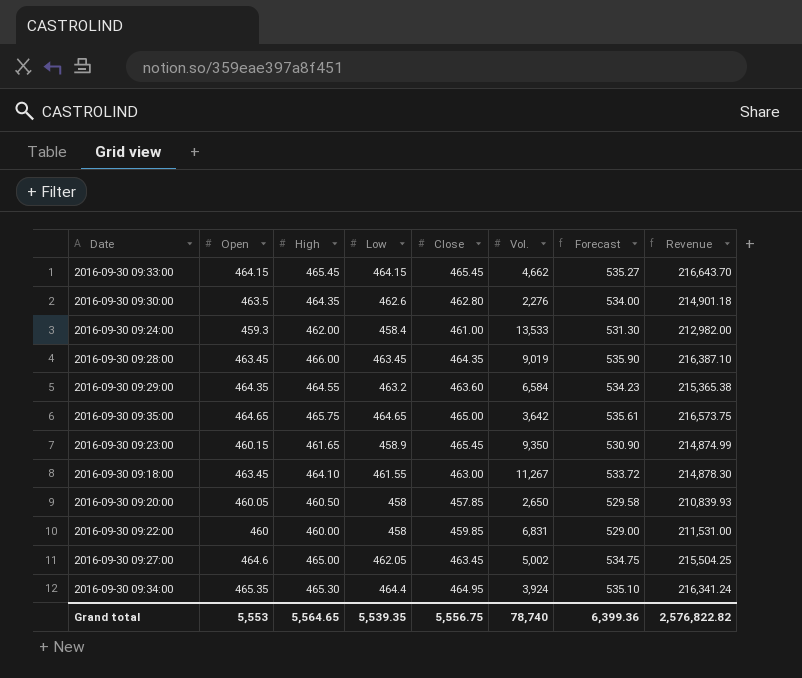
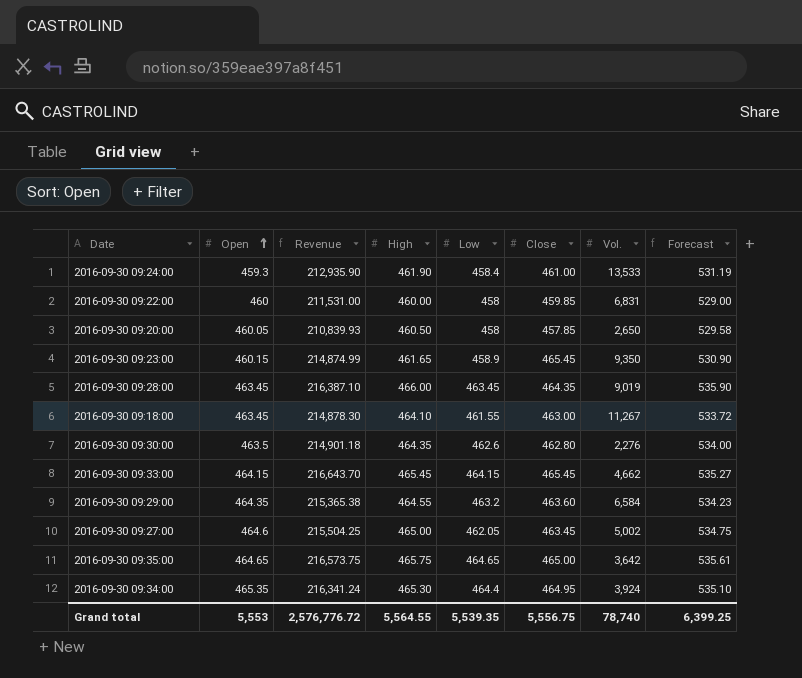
row order: none -> Open ascending
column Revenue | position: 8 -> 3
2016-09-30 09:24:00 | Revenue: 212,982.00 -> 212,935.90
2016-09-30 09:24:00 | High: 462.00 -> 461.90
2016-09-30 09:24:00 | Forecast: 531.30 -> 531.19
Grand total | Revenue: 2,576,822.82 -> 2,576,776.72
Grand total | High: 5,564.65 -> 5,564.55
Grand total | Forecast: 6,399.36 -> 6,399.25

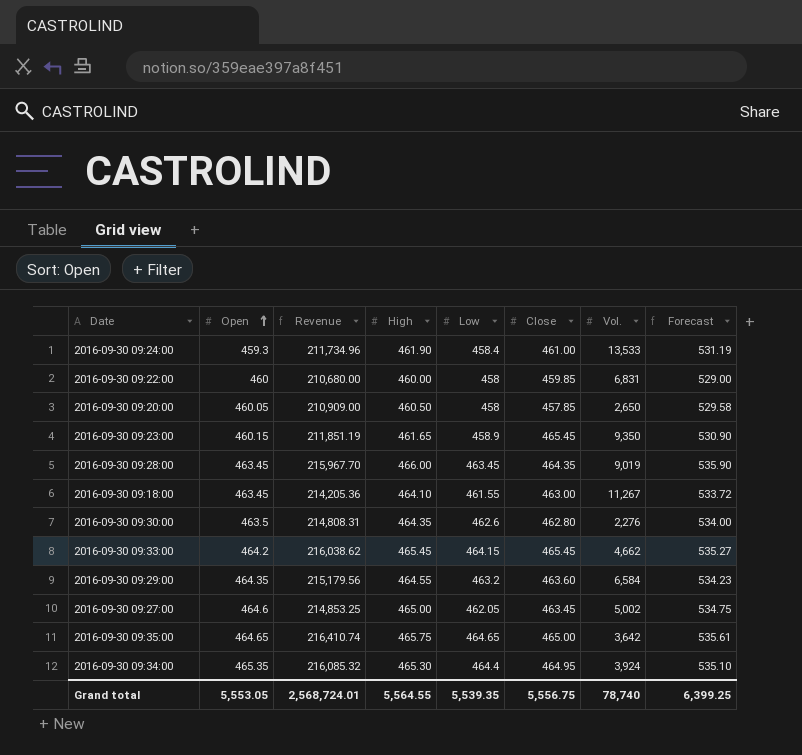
column Revenue | formula: [High] * [Close] -> [High] * [Low]
2016-09-30 09:33:00 | Open: 464.15 -> 464.2
Grand total | Open: 5,553 -> 5,553.05
Grand total | Revenue: 2,576,776.72 -> 2,568,724.01

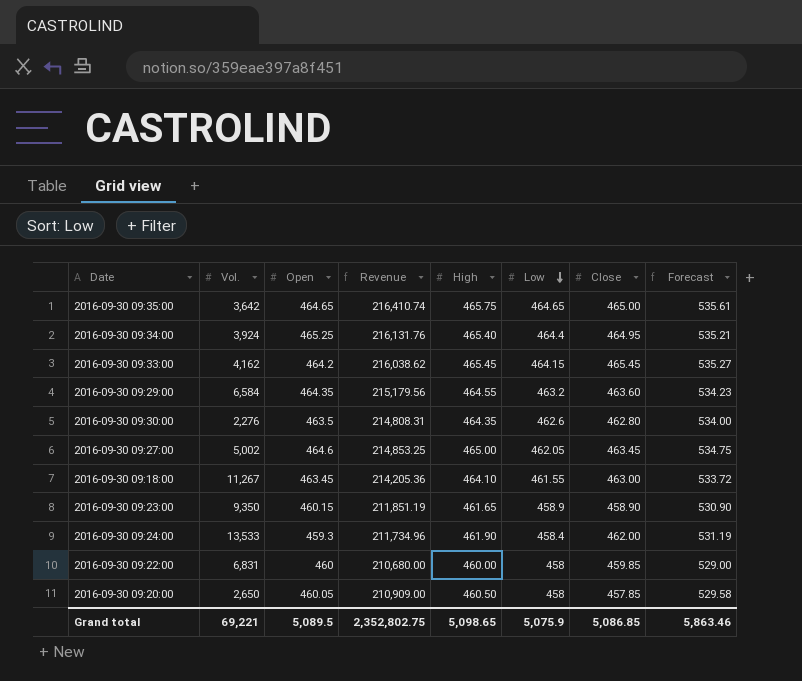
row order: Open ascending -> Low descending
column Vol. | position: 7 -> 2
row 2016-09-30 09:28:00: 463.45 | 215,967.70 | 466.00 | 463.45 | 464.35 | 9,019 | 535.90 -> none
2016-09-30 09:34:00 | Open: 465.35 -> 465.25
2016-09-30 09:34:00 | Revenue: 216,085.32 -> 216,131.76
2016-09-30 09:34:00 | High: 465.30 -> 465.40
2016-09-30 09:34:00 | Forecast: 535.10 -> 535.21
2016-09-30 09:33:00 | Vol.: 4,662 -> 4,162
2016-09-30 09:23:00 | Close: 465.45 -> 458.90
2016-09-30 09:24:00 | Close: 461.00 -> 462.00
Grand total | Vol.: 78,740 -> 69,221
Grand total | Open: 5,553.05 -> 5,089.5
Grand total | Revenue: 2,568,724.01 -> 2,352,802.75
Grand total | High: 5,564.55 -> 5,098.65
Grand total | Low: 5,539.35 -> 5,075.9
Grand total | Close: 5,556.75 -> 5,086.85
Grand total | Forecast: 6,399.25 -> 5,863.46

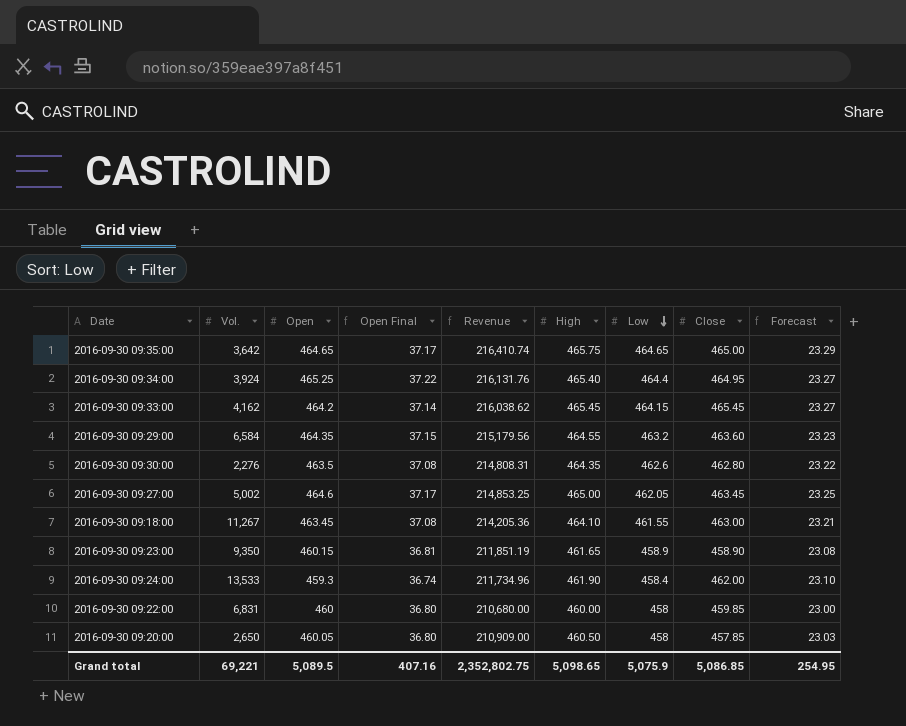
column Open Final | formula: none -> [Open] * 0.08
column Forecast | formula: [High] * 1.15 -> [High] * 0.05
Grand total | Forecast: 5,863.46 -> 254.95

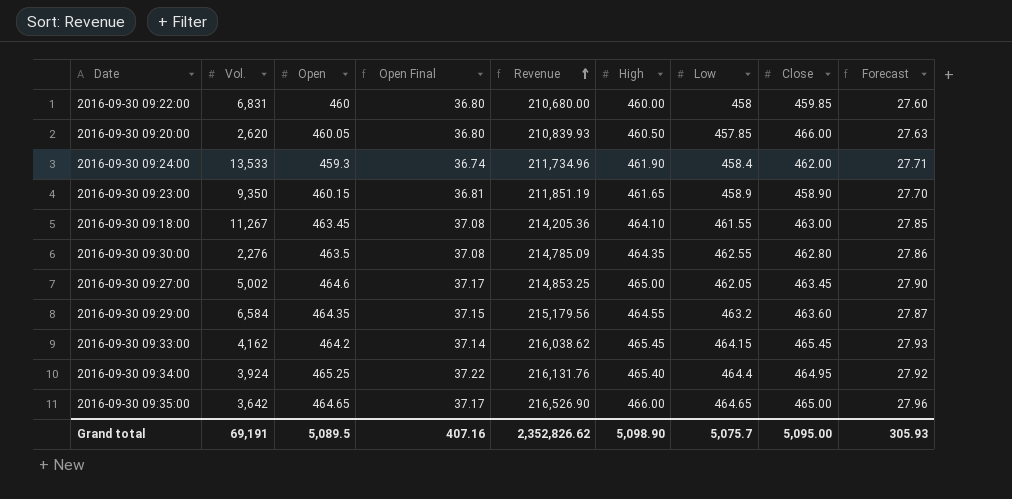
row order: Low descending -> Revenue ascending
column Forecast | formula: [High] * 0.05 -> [High] * 0.06
2016-09-30 09:20:00 | Vol.: 2,650 -> 2,620
2016-09-30 09:20:00 | Revenue: 210,909.00 -> 210,839.93
2016-09-30 09:20:00 | Low: 458 -> 457.85
2016-09-30 09:20:00 | Close: 457.85 -> 466.00
2016-09-30 09:30:00 | Revenue: 214,808.31 -> 214,785.09
2016-09-30 09:30:00 | Low: 462.6 -> 462.55
2016-09-30 09:35:00 | Revenue: 216,410.74 -> 216,526.90
2016-09-30 09:35:00 | High: 465.75 -> 466.00
Grand total | Vol.: 69,221 -> 69,191
Grand total | Revenue: 2,352,802.75 -> 2,352,826.62
Grand total | High: 5,098.65 -> 5,098.90
Grand total | Low: 5,075.9 -> 5,075.7
Grand total | Close: 5,086.85 -> 5,095.00
Grand total | Forecast: 254.95 -> 305.93

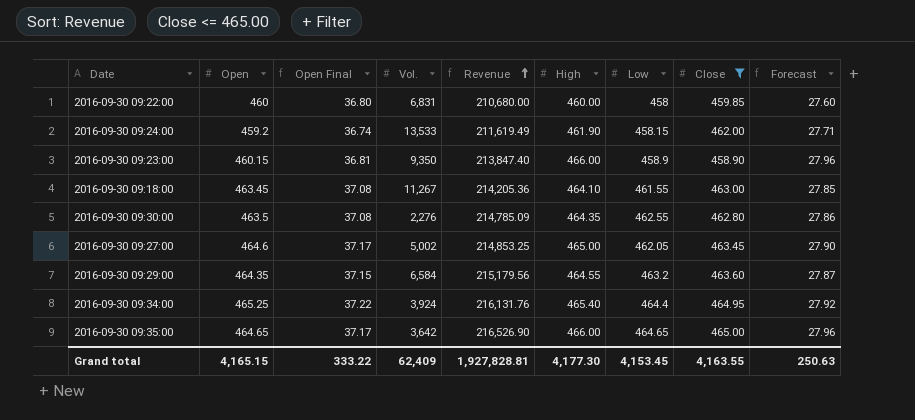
filter: none -> Close <= 465.00
column Vol. | position: 2 -> 4
2016-09-30 09:24:00 | Open: 459.3 -> 459.2
2016-09-30 09:24:00 | Revenue: 211,734.96 -> 211,619.49
2016-09-30 09:24:00 | Low: 458.4 -> 458.15
2016-09-30 09:23:00 | Revenue: 211,851.19 -> 213,847.40
2016-09-30 09:23:00 | High: 461.65 -> 466.00
2016-09-30 09:23:00 | Forecast: 27.70 -> 27.96
Grand total | Open: 5,089.5 -> 4,165.15
Grand total | Open Final: 407.16 -> 333.22
Grand total | Vol.: 69,191 -> 62,409
Grand total | Revenue: 2,352,826.62 -> 1,927,828.81
Grand total | High: 5,098.90 -> 4,177.30
Grand total | Low: 5,075.7 -> 4,153.45
Grand total | Close: 5,095.00 -> 4,163.55
Grand total | Forecast: 305.93 -> 250.63

